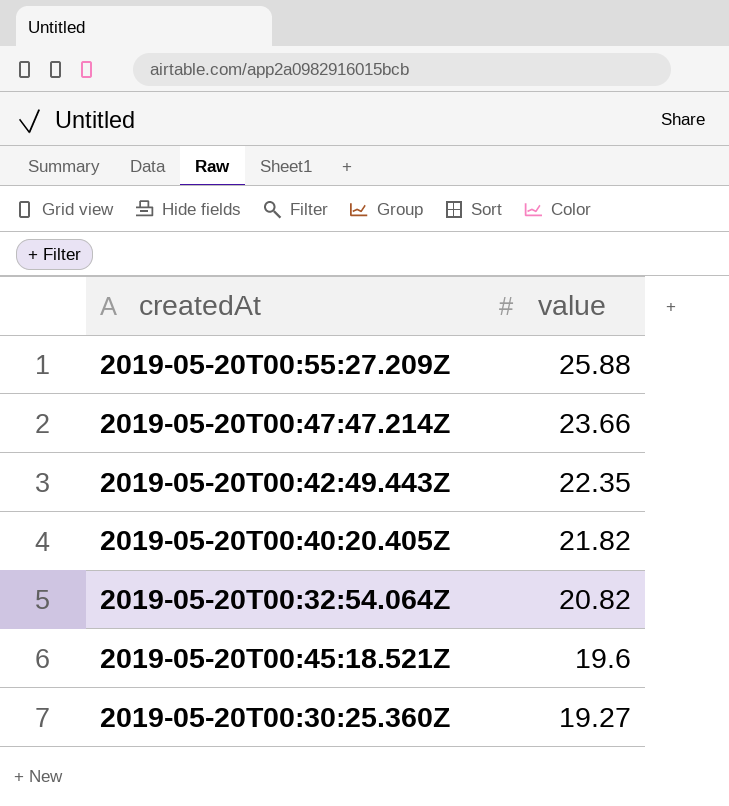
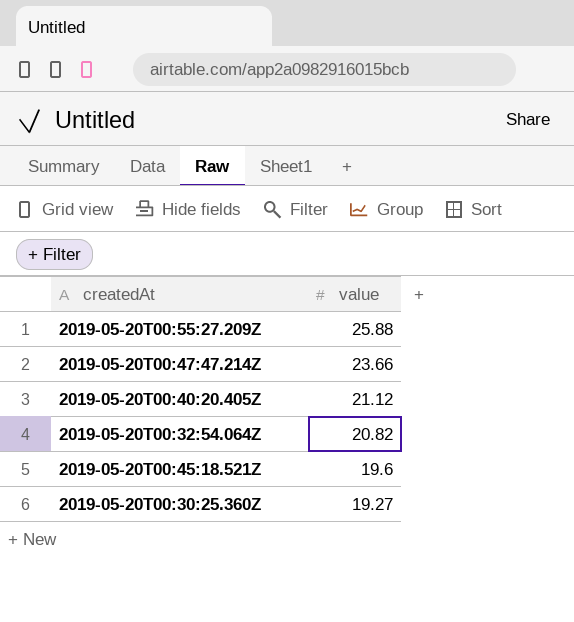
row 2019-05-20T00:42:49.443Z: 22.35 -> none
2019-05-20T00:40:20.405Z | value: 21.82 -> 21.12

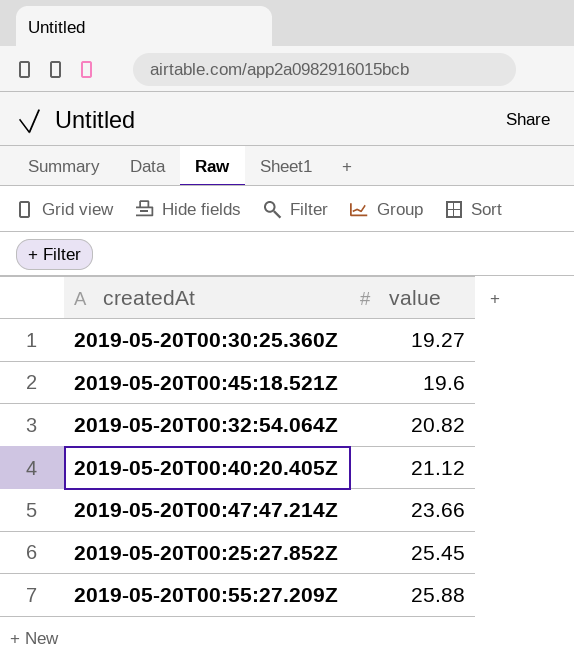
row order: value descending -> value ascending
row 2019-05-20T00:25:27.852Z: none -> 25.45

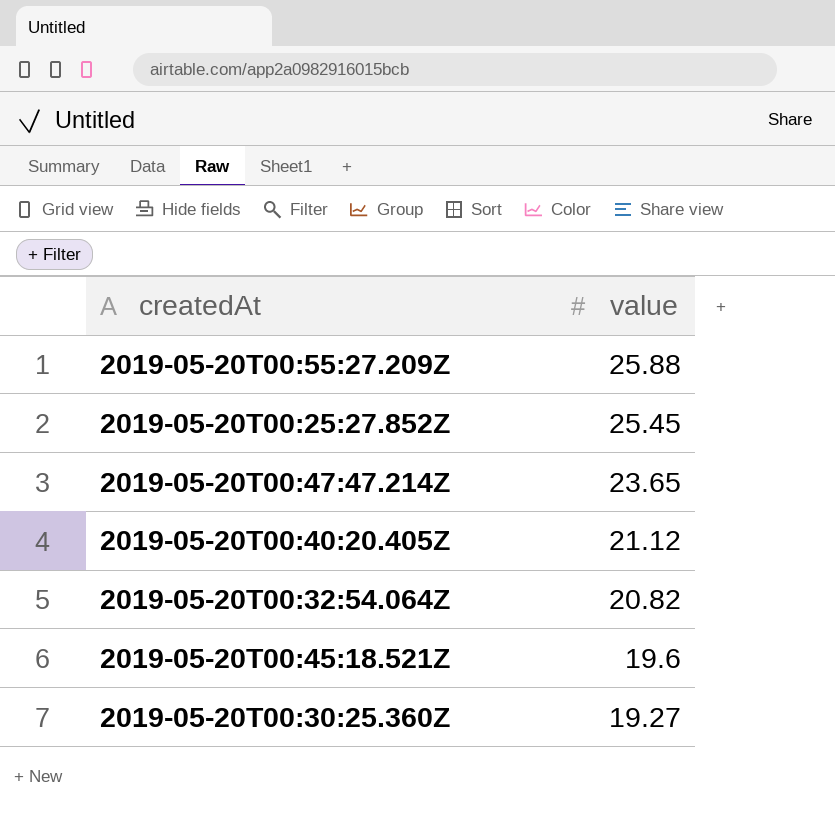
row order: value ascending -> value descending
2019-05-20T00:47:47.214Z | value: 23.66 -> 23.65

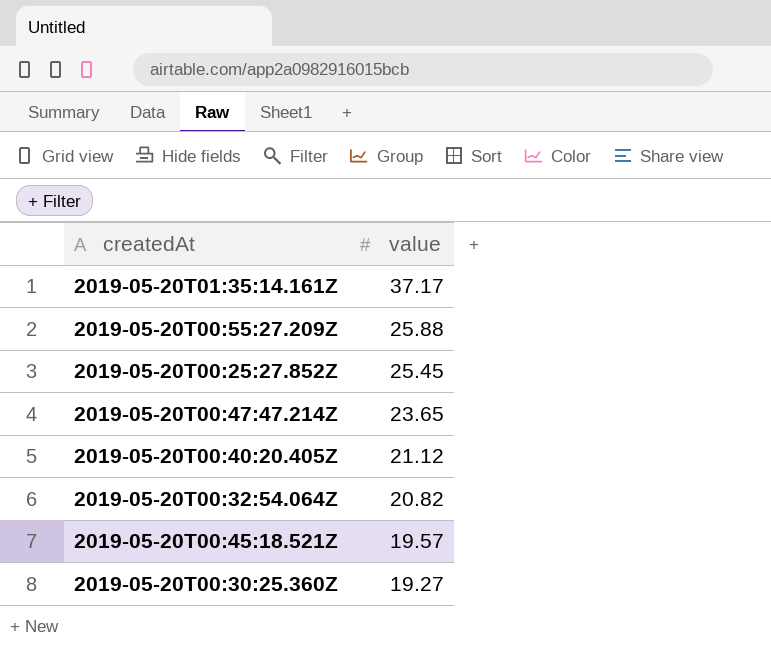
row 2019-05-20T01:35:14.161Z: none -> 37.17
2019-05-20T00:45:18.521Z | value: 19.6 -> 19.57

